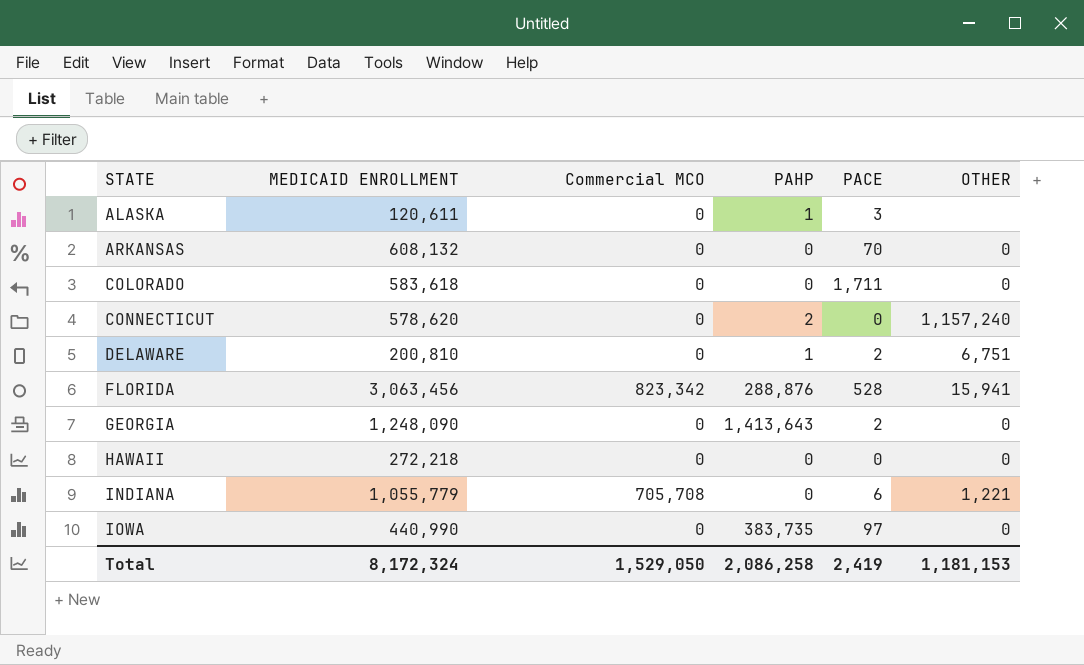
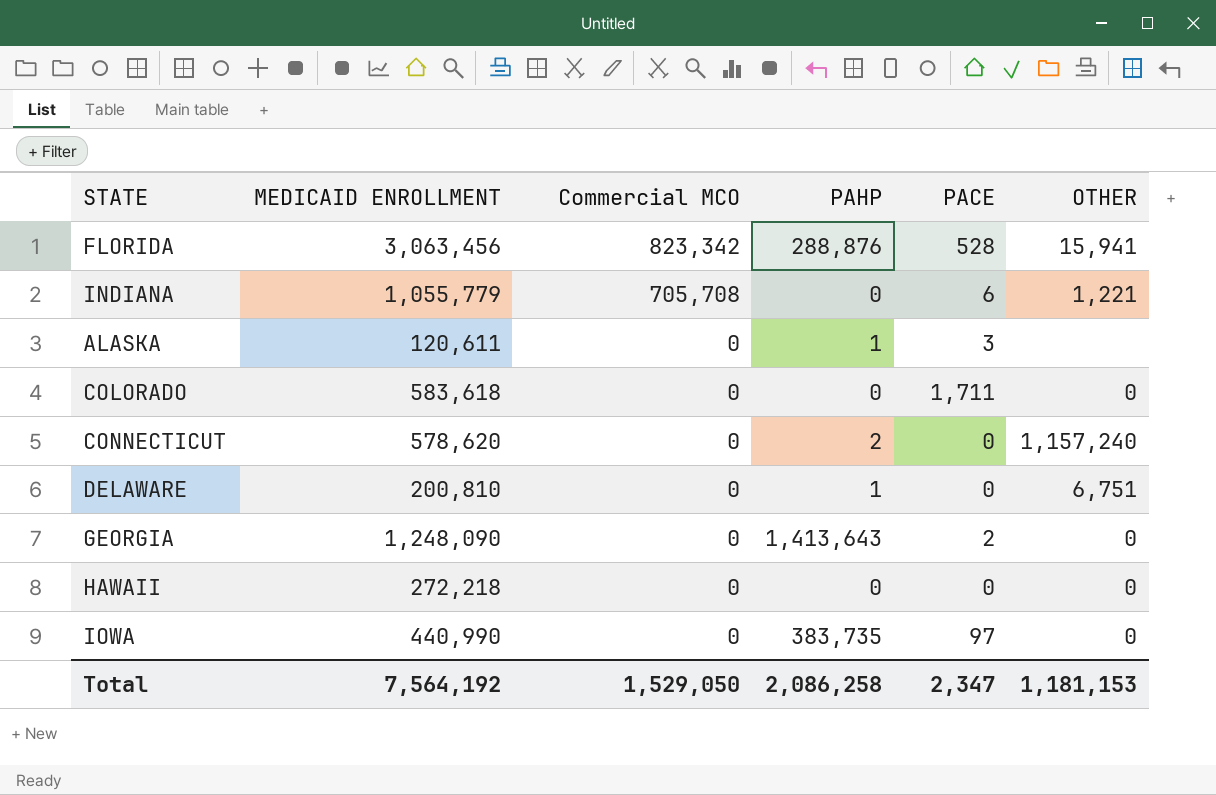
row order: STATE ascending -> Commercial MCO descending
row ARKANSAS: 608,132 | 0 | 0 | 70 | 0 -> none
DELAWARE | PACE: 2 -> 0
Total | MEDICAID ENROLLMENT: 8,172,324 -> 7,564,192
Total | PACE: 2,419 -> 2,347

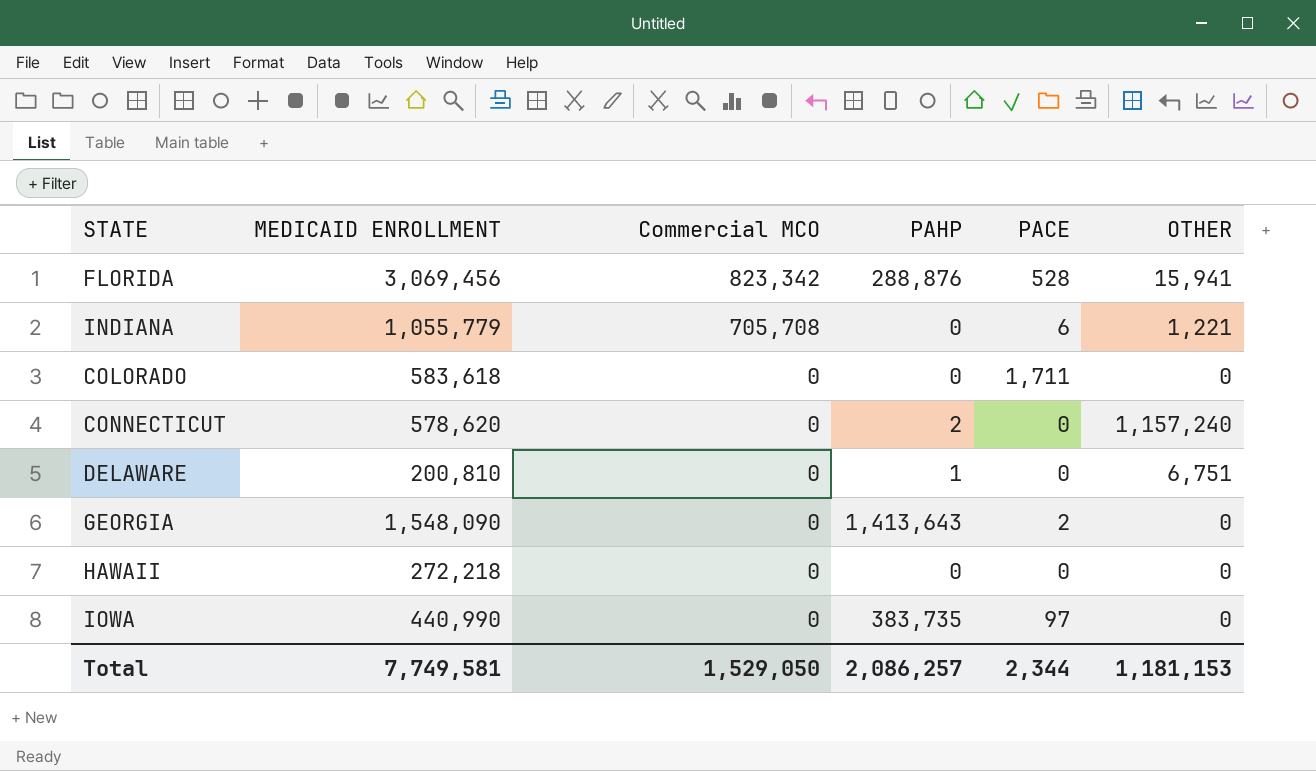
row ALASKA: 120,611 | 0 | 1 | 3 | none -> none
FLORIDA | MEDICAID ENROLLMENT: 3,063,456 -> 3,069,456
GEORGIA | MEDICAID ENROLLMENT: 1,248,090 -> 1,548,090
Total | MEDICAID ENROLLMENT: 7,564,192 -> 7,749,581
Total | PAHP: 2,086,258 -> 2,086,257
Total | PACE: 2,347 -> 2,344

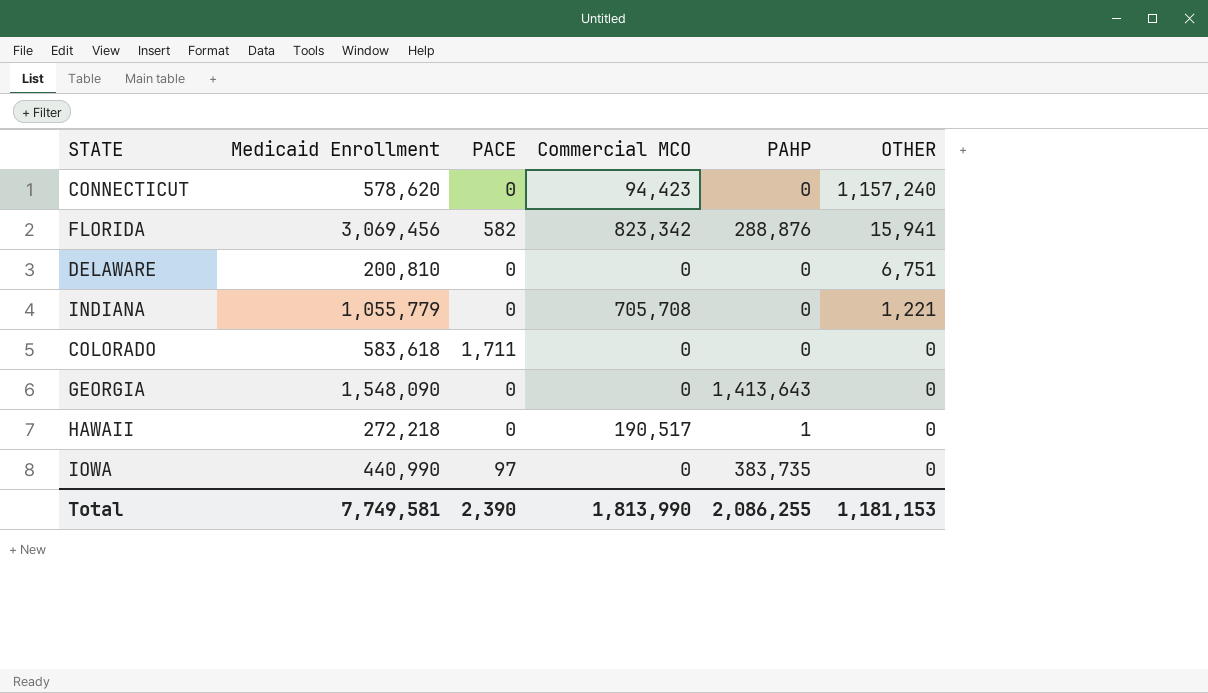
row order: Commercial MCO descending -> OTHER descending
column name: MEDICAID ENROLLMENT -> Medicaid Enrollment
column PACE | position: 5 -> 3
CONNECTICUT | Commercial MCO: 0 -> 94,423
CONNECTICUT | PAHP: 2 -> 0
FLORIDA | PACE: 528 -> 582
DELAWARE | PAHP: 1 -> 0
INDIANA | PACE: 6 -> 0
GEORGIA | PACE: 2 -> 0
HAWAII | Commercial MCO: 0 -> 190,517
HAWAII | PAHP: 0 -> 1
Total | PACE: 2,344 -> 2,390
Total | Commercial MCO: 1,529,050 -> 1,813,990
Total | PAHP: 2,086,257 -> 2,086,255

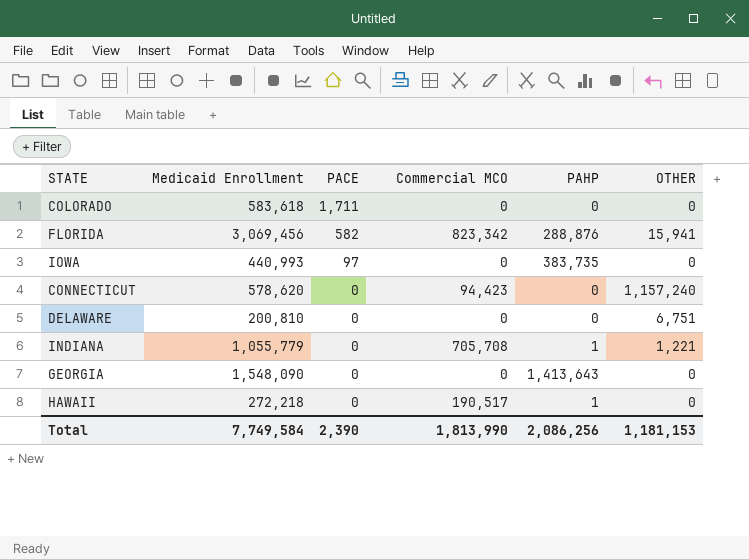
row order: OTHER descending -> PACE descending
IOWA | Medicaid Enrollment: 440,990 -> 440,993
INDIANA | PAHP: 0 -> 1
Total | Medicaid Enrollment: 7,749,581 -> 7,749,584
Total | PAHP: 2,086,255 -> 2,086,256

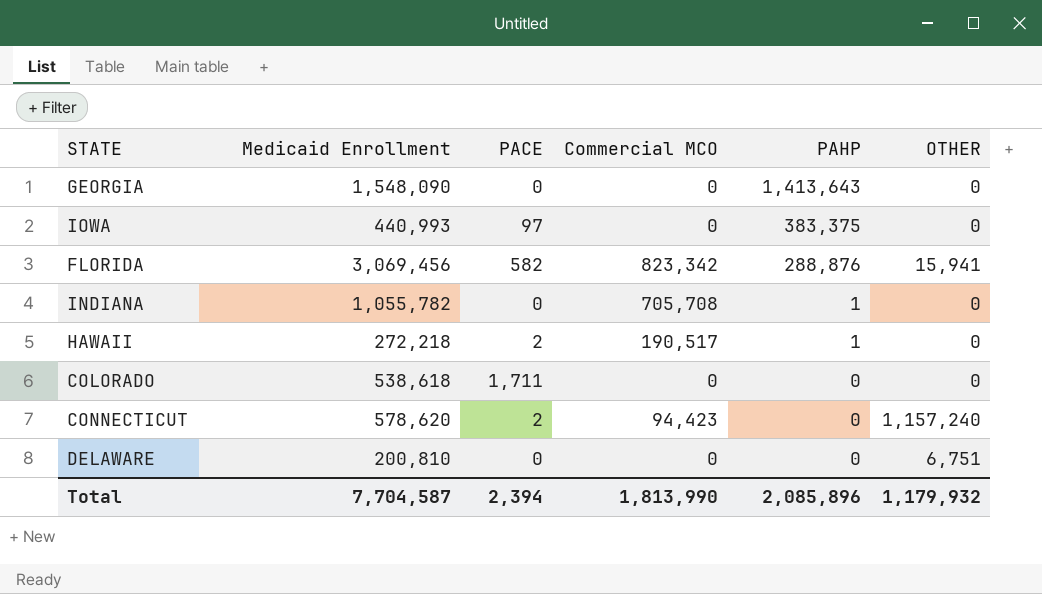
row order: PACE descending -> PAHP descending
IOWA | PAHP: 383,735 -> 383,375
INDIANA | Medicaid Enrollment: 1,055,779 -> 1,055,782
INDIANA | OTHER: 1,221 -> 0
HAWAII | PACE: 0 -> 2
COLORADO | Medicaid Enrollment: 583,618 -> 538,618
CONNECTICUT | PACE: 0 -> 2
Total | Medicaid Enrollment: 7,749,584 -> 7,704,587
Total | PACE: 2,390 -> 2,394
Total | PAHP: 2,086,256 -> 2,085,896
Total | OTHER: 1,181,153 -> 1,179,932

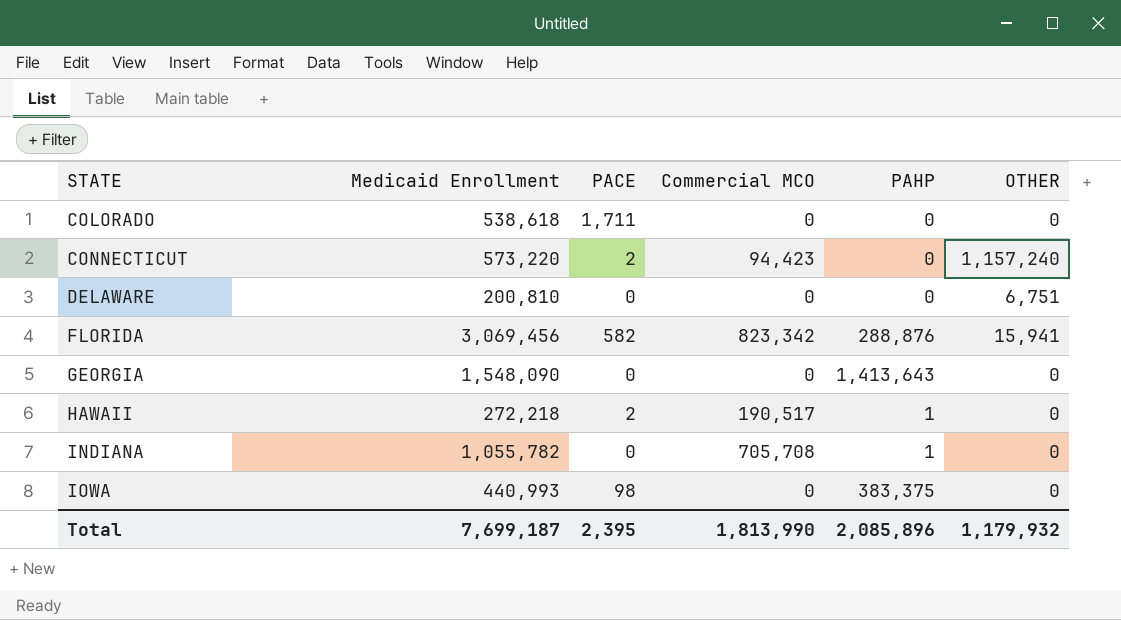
row order: PAHP descending -> STATE ascending
CONNECTICUT | Medicaid Enrollment: 578,620 -> 573,220
IOWA | PACE: 97 -> 98
Total | Medicaid Enrollment: 7,704,587 -> 7,699,187
Total | PACE: 2,394 -> 2,395

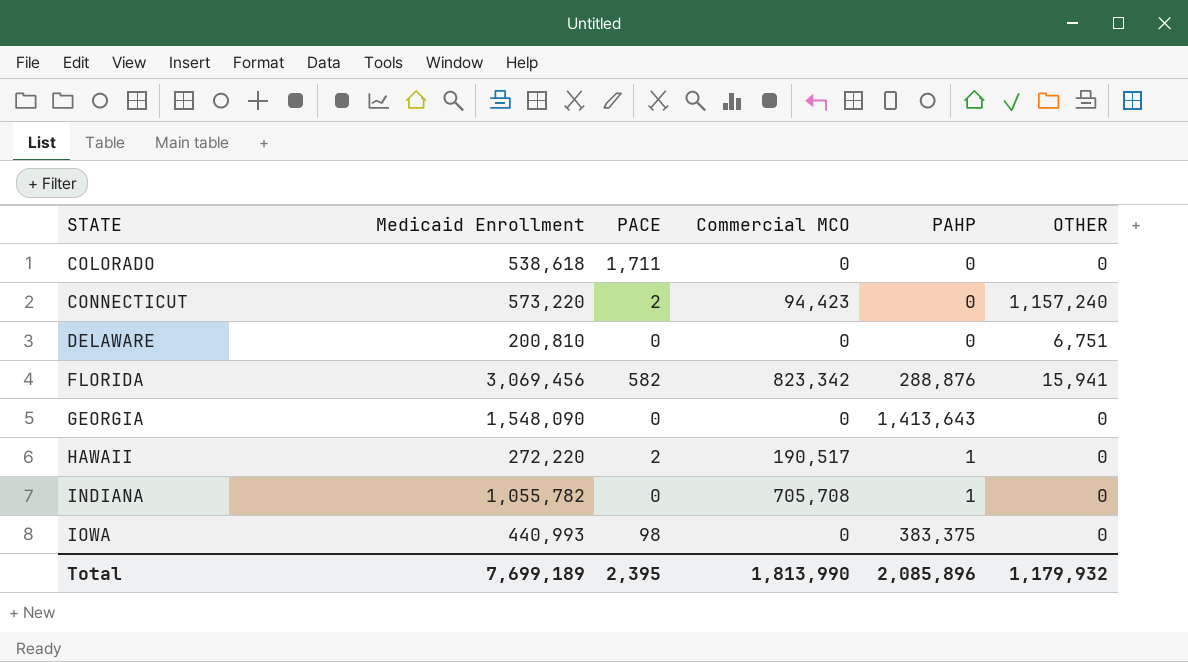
HAWAII | Medicaid Enrollment: 272,218 -> 272,220
Total | Medicaid Enrollment: 7,699,187 -> 7,699,189

